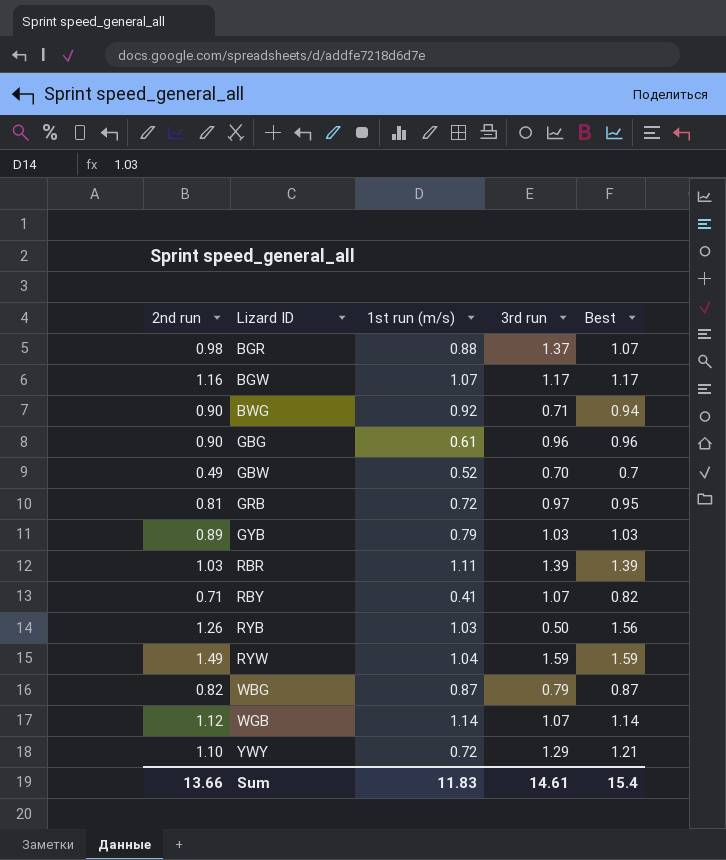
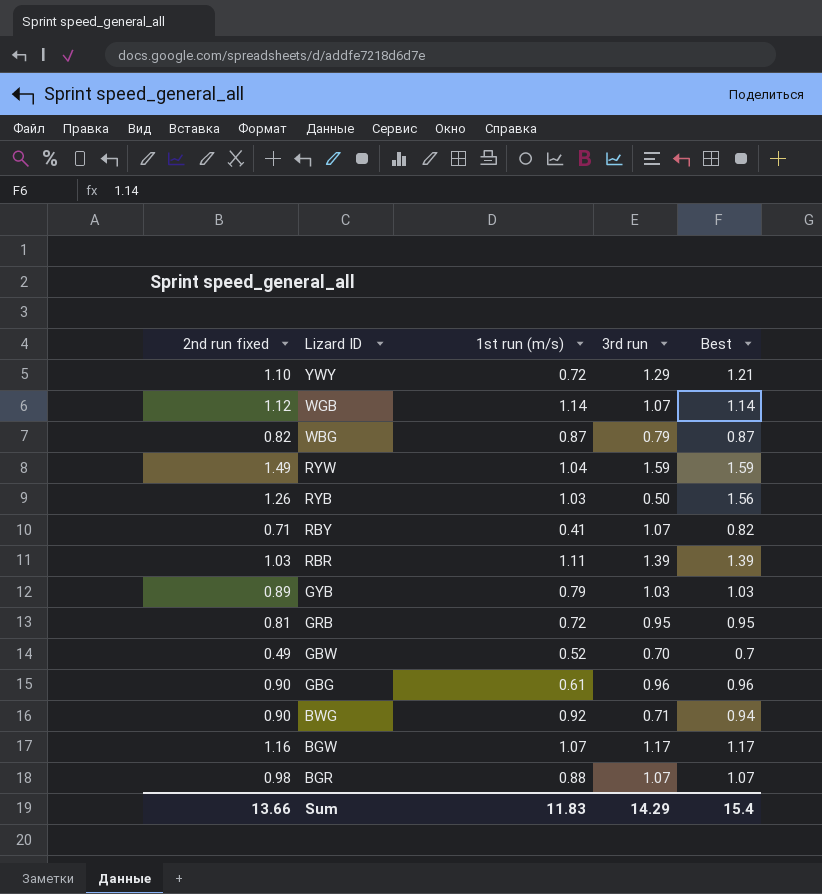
row order: Lizard ID ascending -> Lizard ID descending
column name: 2nd run -> 2nd run fixed
GRB | 3rd run: 0.97 -> 0.95
BGR | 3rd run: 1.37 -> 1.07
Sum | 3rd run: 14.61 -> 14.29

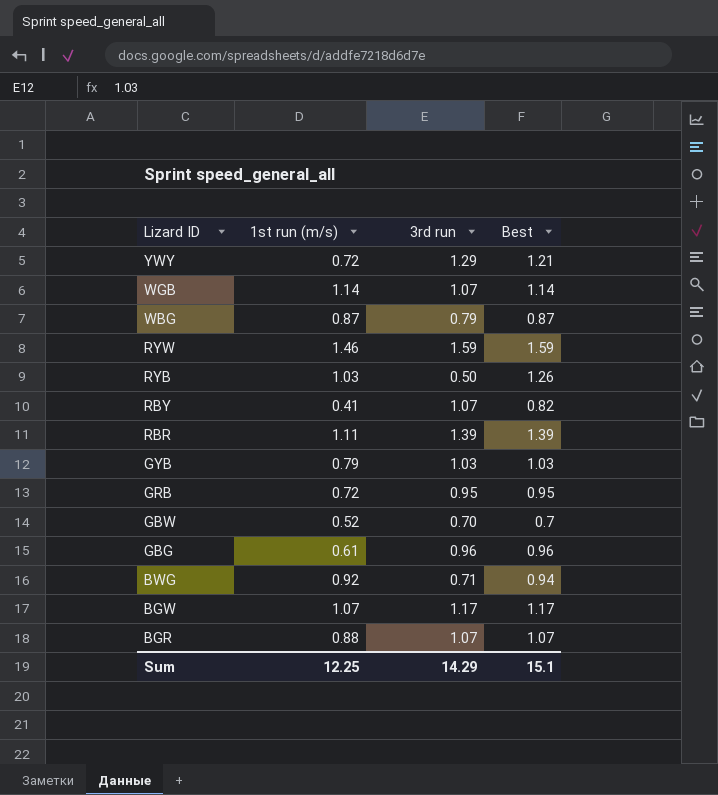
column 2nd run fixed | position: 1 -> none
RYW | 1st run (m/s): 1.04 -> 1.46
RYB | Best: 1.56 -> 1.26
Sum | 1st run (m/s): 11.83 -> 12.25
Sum | Best: 15.4 -> 15.1

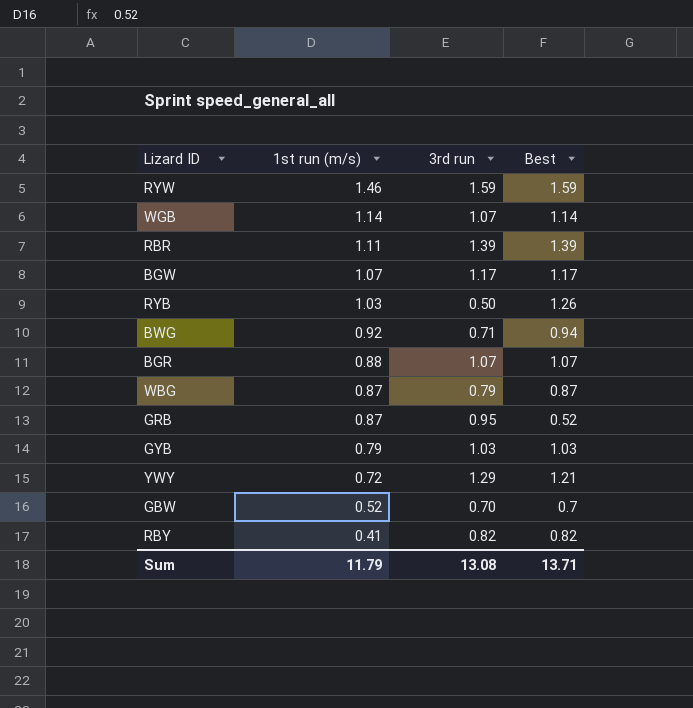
row order: Lizard ID descending -> 1st run (m/s) descending
row GBG: 0.61 | 0.96 | 0.96 -> none
GRB | 1st run (m/s): 0.72 -> 0.87
GRB | Best: 0.95 -> 0.52
RBY | 3rd run: 1.07 -> 0.82
Sum | 1st run (m/s): 12.25 -> 11.79
Sum | 3rd run: 14.29 -> 13.08
Sum | Best: 15.1 -> 13.71

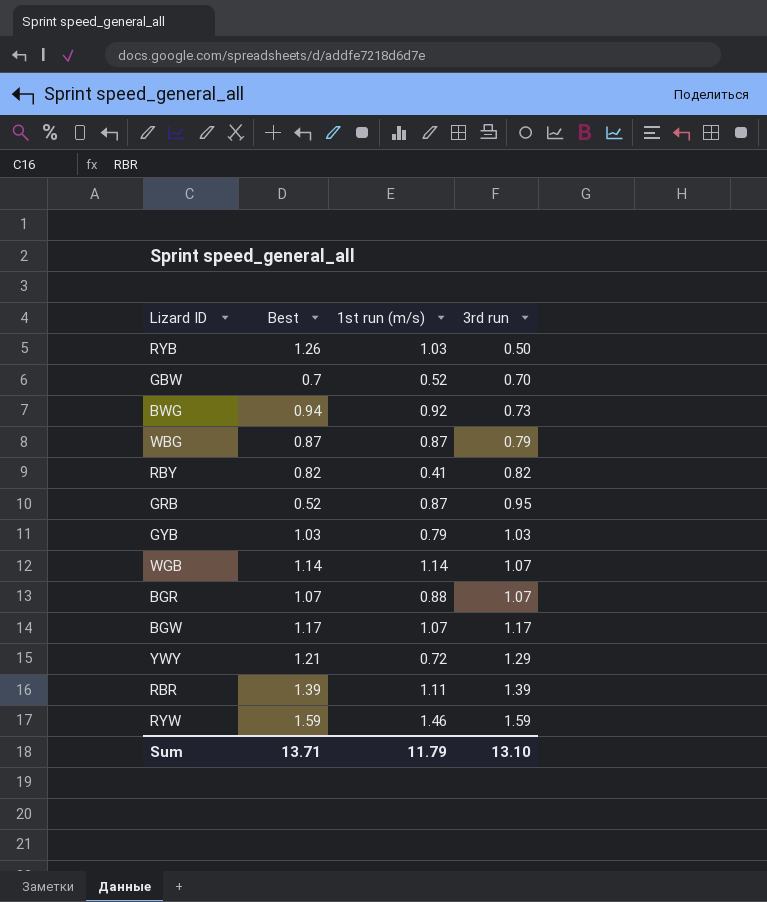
row order: 1st run (m/s) descending -> 3rd run ascending
column Best | position: 4 -> 2
BWG | 3rd run: 0.71 -> 0.73
Sum | 3rd run: 13.08 -> 13.10

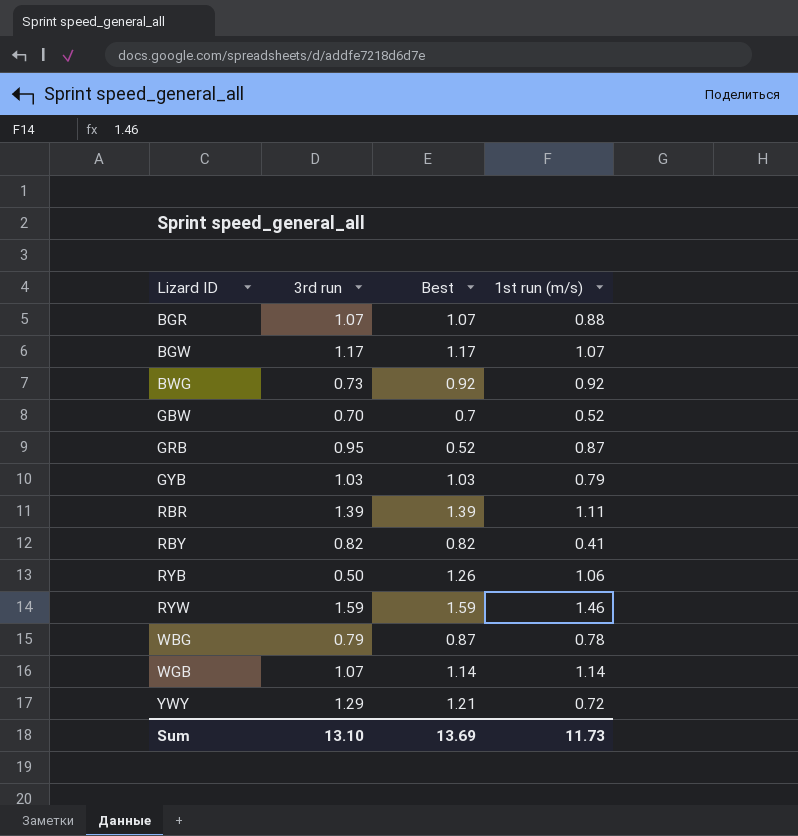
row order: 3rd run ascending -> Lizard ID ascending
column 3rd run | position: 4 -> 2
BWG | Best: 0.94 -> 0.92
RYB | 1st run (m/s): 1.03 -> 1.06
WBG | 1st run (m/s): 0.87 -> 0.78
Sum | Best: 13.71 -> 13.69
Sum | 1st run (m/s): 11.79 -> 11.73

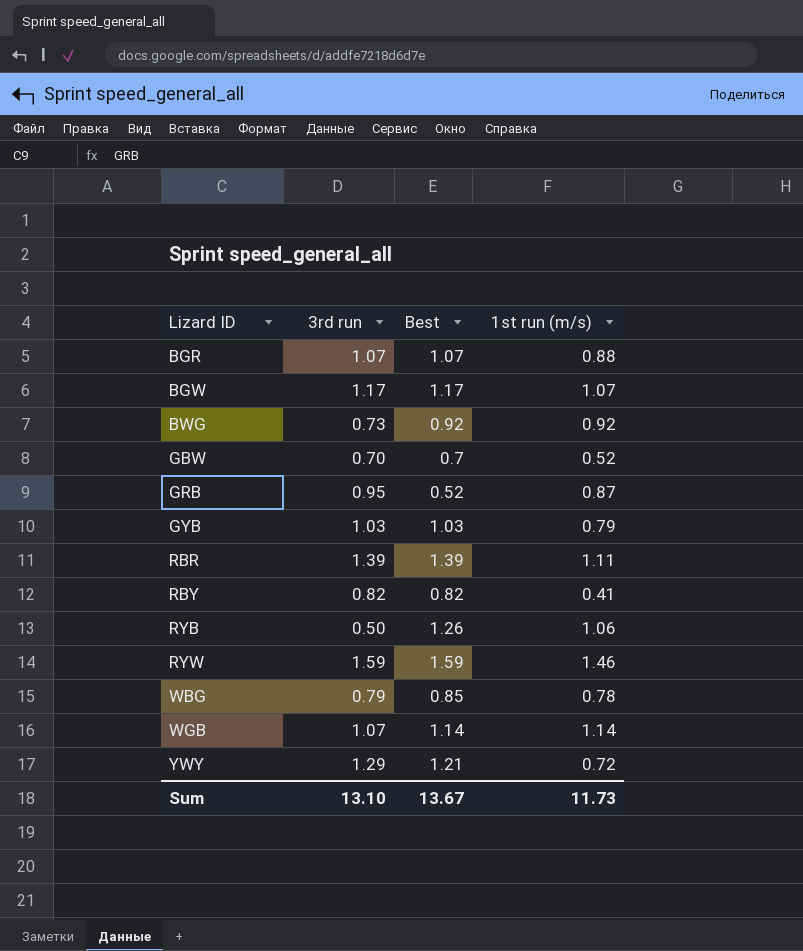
WBG | Best: 0.87 -> 0.85
Sum | Best: 13.69 -> 13.67

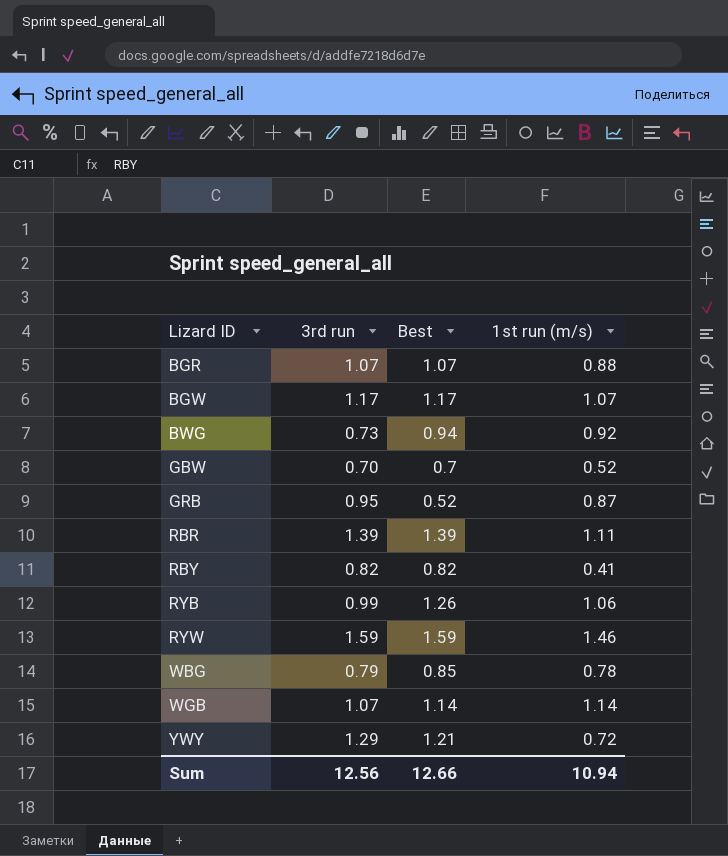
row GYB: 1.03 | 1.03 | 0.79 -> none
BWG | Best: 0.92 -> 0.94
RYB | 3rd run: 0.50 -> 0.99
Sum | 3rd run: 13.10 -> 12.56
Sum | Best: 13.67 -> 12.66
Sum | 1st run (m/s): 11.73 -> 10.94

